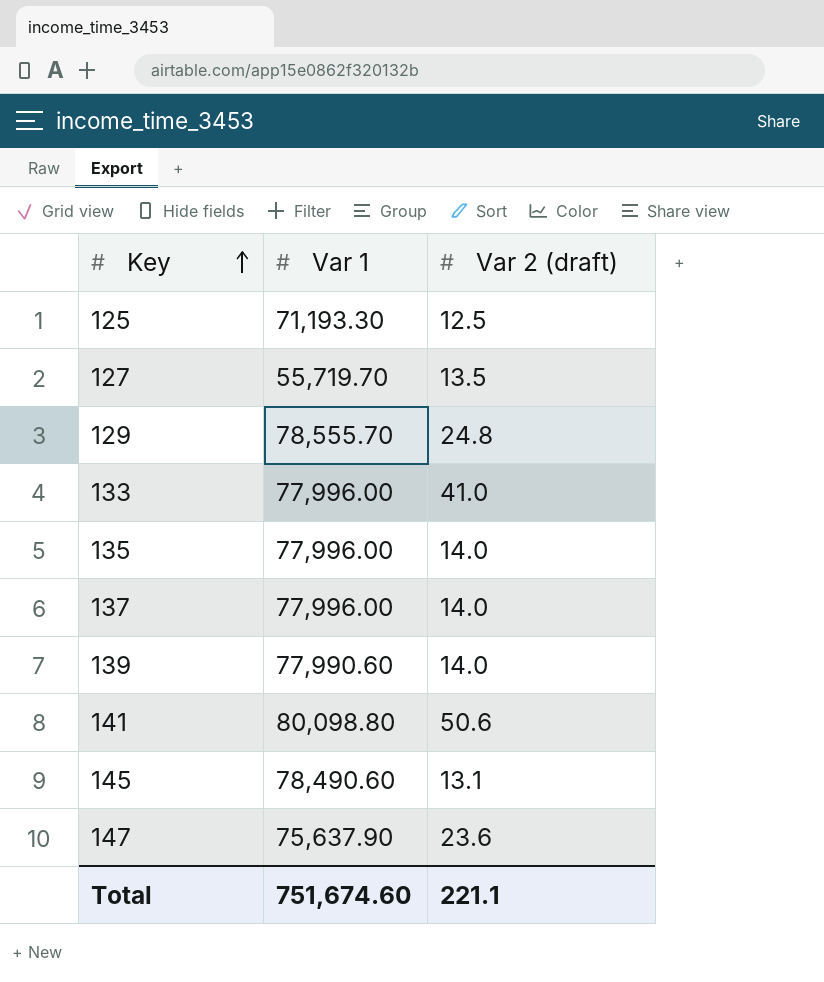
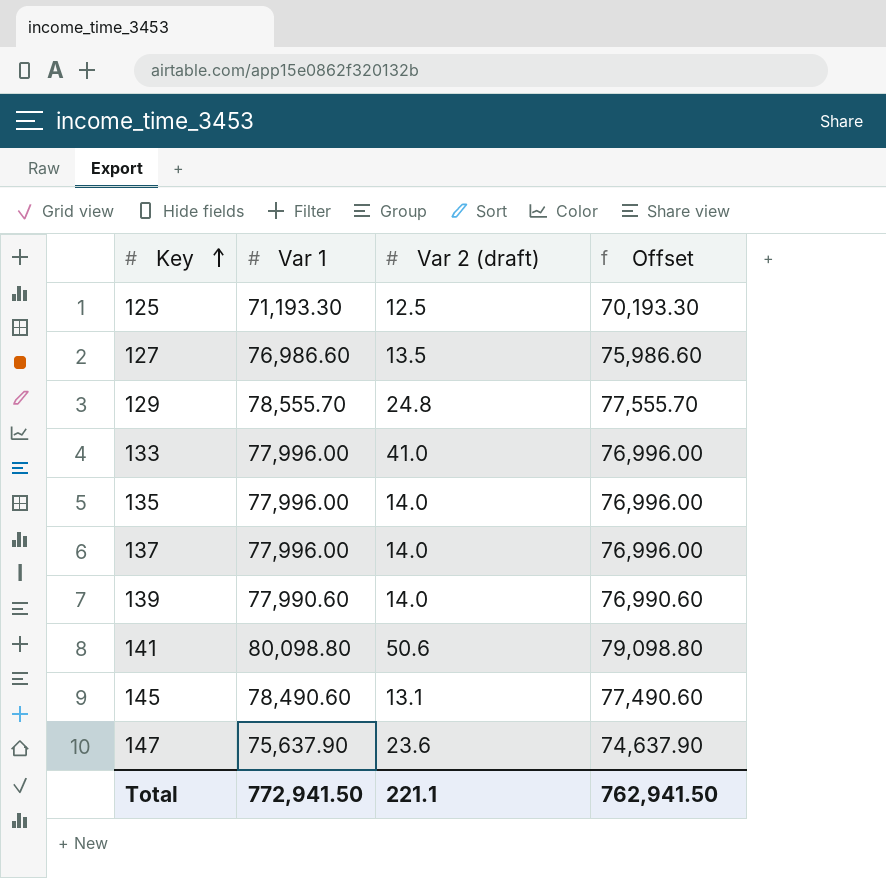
column Offset | formula: none -> [Var 1] - 1000
127 | Var 1: 55,719.70 -> 76,986.60
Total | Var 1: 751,674.60 -> 772,941.50

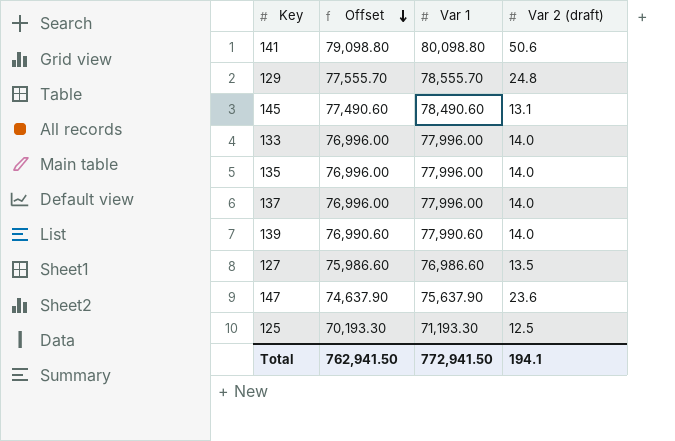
row order: Key ascending -> Offset descending
column Offset | position: 4 -> 2
133 | Var 2 (draft): 41.0 -> 14.0
Total | Var 2 (draft): 221.1 -> 194.1

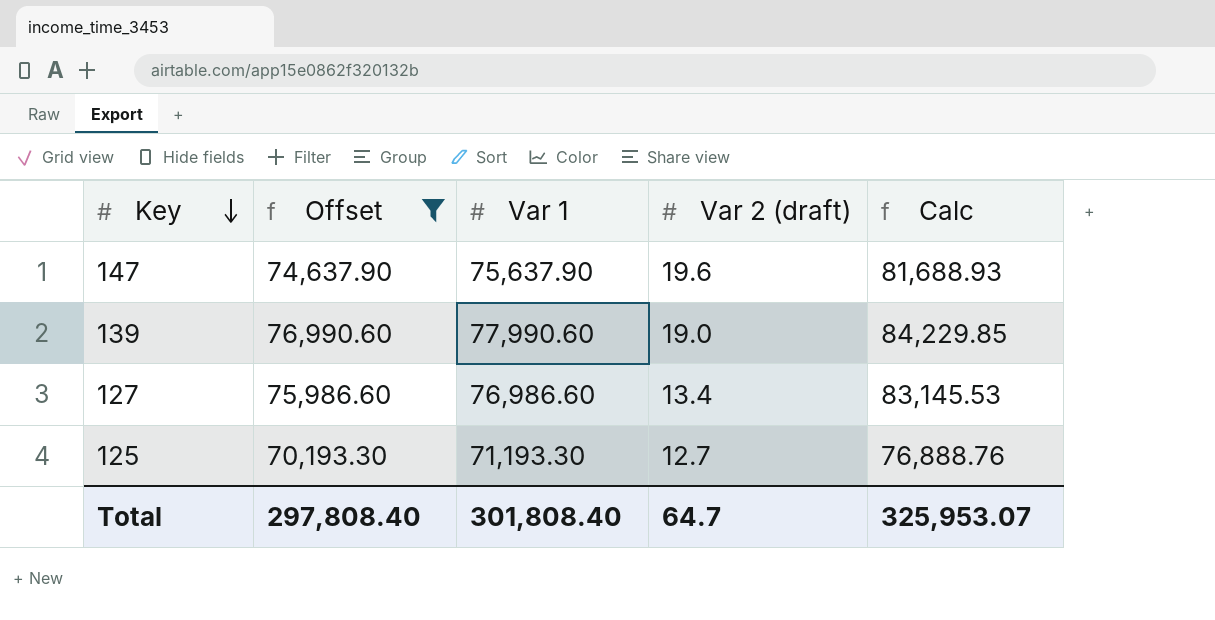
filter: none -> Offset <= 76,990.60
row order: Offset descending -> Key descending
column Calc | formula: none -> [Var 1] * 1.08
147 | Var 2 (draft): 23.6 -> 19.6
139 | Var 2 (draft): 14.0 -> 19.0
127 | Var 2 (draft): 13.5 -> 13.4
125 | Var 2 (draft): 12.5 -> 12.7
Total | Offset: 762,941.50 -> 297,808.40
Total | Var 1: 772,941.50 -> 301,808.40
Total | Var 2 (draft): 194.1 -> 64.7

